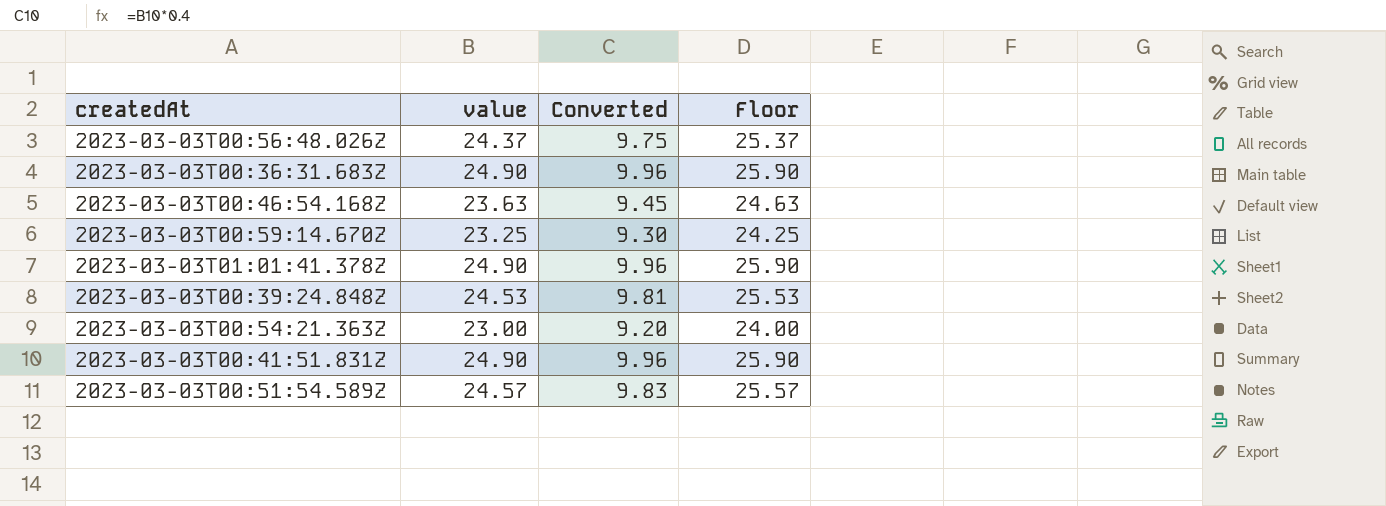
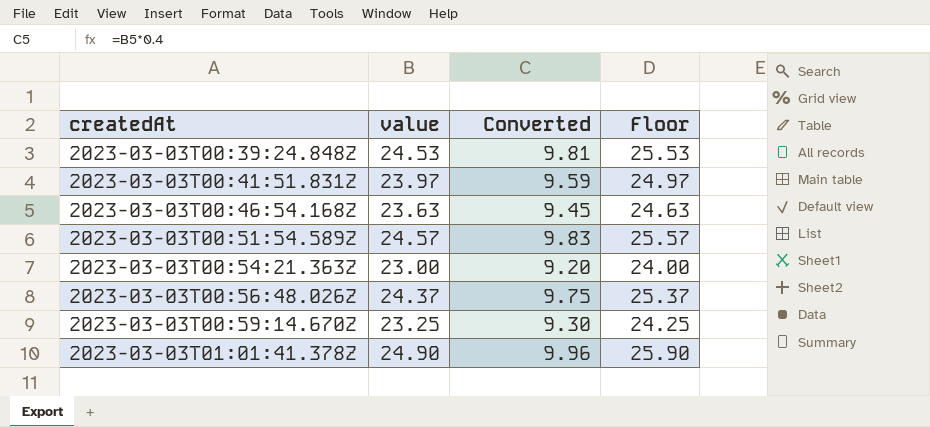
row order: none -> createdAt ascending
row 2023-03-03T00:36:31.683Z: 24.90 | 9.96 | 25.90 -> none
2023-03-03T00:41:51.831Z | value: 24.90 -> 23.97
2023-03-03T00:41:51.831Z | Converted: 9.96 -> 9.59
2023-03-03T00:41:51.831Z | Floor: 25.90 -> 24.97

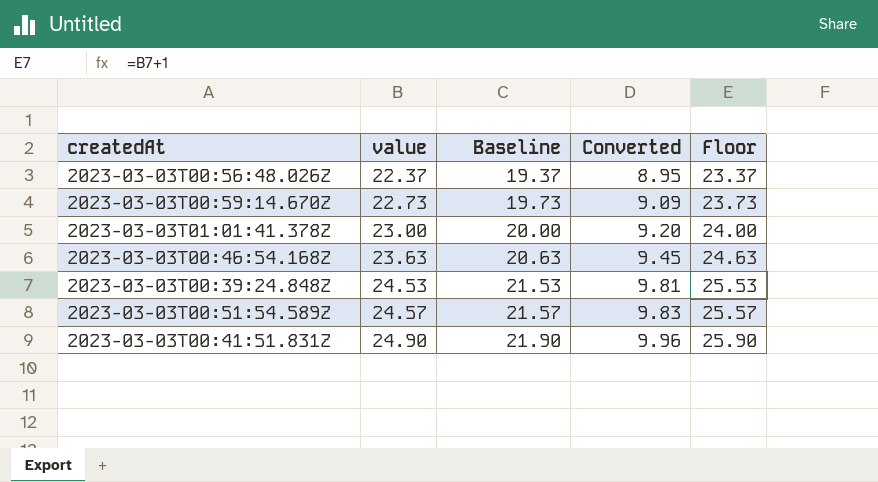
row order: createdAt ascending -> value ascending
column Baseline | formula: none -> [value] - 3
row 2023-03-03T00:54:21.363Z: 23.00 | 9.20 | 24.00 -> none
2023-03-03T00:56:48.026Z | value: 24.37 -> 22.37
2023-03-03T00:56:48.026Z | Converted: 9.75 -> 8.95
2023-03-03T00:56:48.026Z | Floor: 25.37 -> 23.37
2023-03-03T00:59:14.670Z | value: 23.25 -> 22.73
2023-03-03T00:59:14.670Z | Converted: 9.30 -> 9.09
2023-03-03T00:59:14.670Z | Floor: 24.25 -> 23.73
2023-03-03T01:01:41.378Z | value: 24.90 -> 23.00
2023-03-03T01:01:41.378Z | Converted: 9.96 -> 9.20
2023-03-03T01:01:41.378Z | Floor: 25.90 -> 24.00
2023-03-03T00:41:51.831Z | value: 23.97 -> 24.90
2023-03-03T00:41:51.831Z | Converted: 9.59 -> 9.96
2023-03-03T00:41:51.831Z | Floor: 24.97 -> 25.90

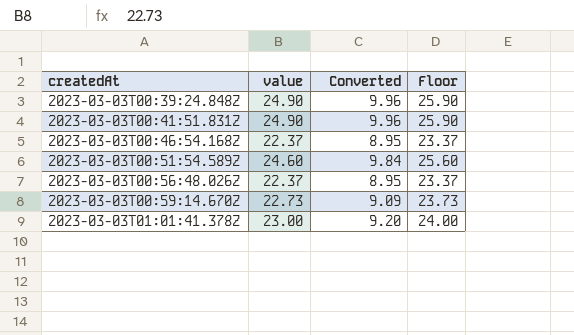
row order: value ascending -> createdAt ascending
column Baseline | formula: [value] - 3 -> none
2023-03-03T00:39:24.848Z | value: 24.53 -> 24.90
2023-03-03T00:39:24.848Z | Converted: 9.81 -> 9.96
2023-03-03T00:39:24.848Z | Floor: 25.53 -> 25.90
2023-03-03T00:46:54.168Z | value: 23.63 -> 22.37
2023-03-03T00:46:54.168Z | Converted: 9.45 -> 8.95
2023-03-03T00:46:54.168Z | Floor: 24.63 -> 23.37
2023-03-03T00:51:54.589Z | value: 24.57 -> 24.60
2023-03-03T00:51:54.589Z | Converted: 9.83 -> 9.84
2023-03-03T00:51:54.589Z | Floor: 25.57 -> 25.60

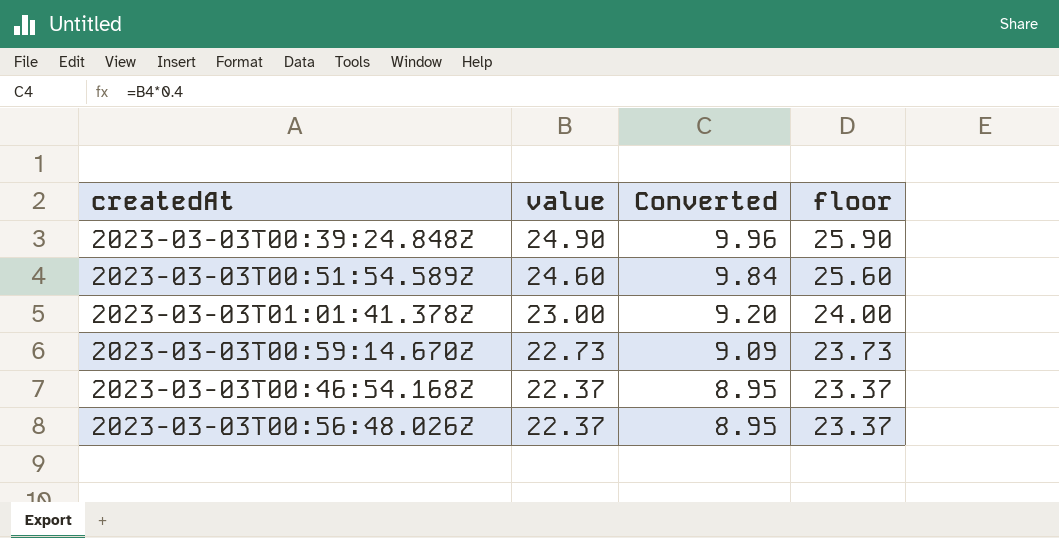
row order: createdAt ascending -> value descending
column name: Floor -> floor
row 2023-03-03T00:41:51.831Z: 24.90 | 9.96 | 25.90 -> none

